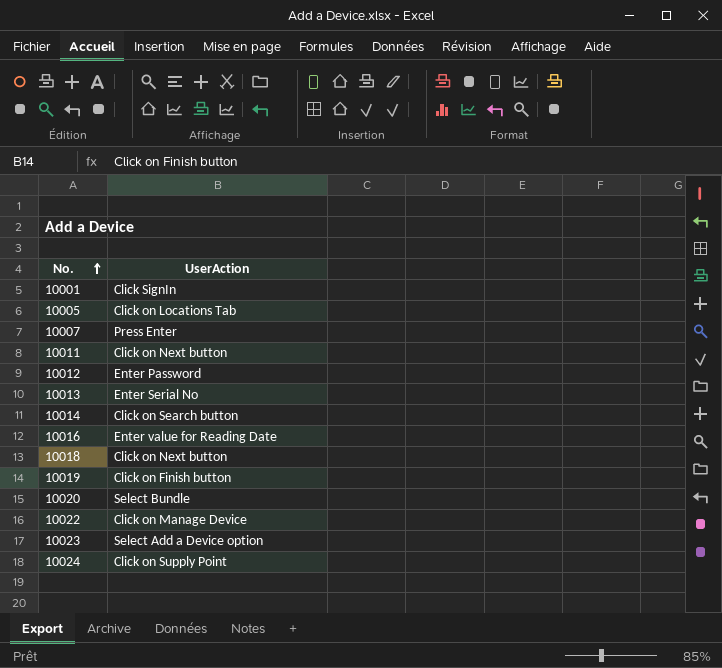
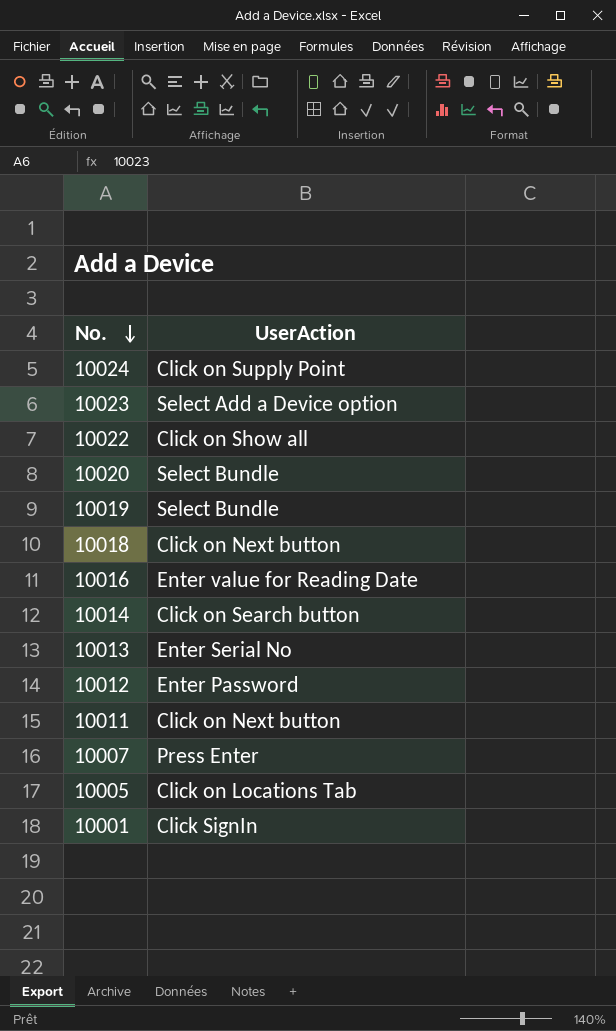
row order: No. ascending -> No. descending
10022 | UserAction: Click on Manage Device -> Click on Show all
10019 | UserAction: Click on Finish button -> Select Bundle

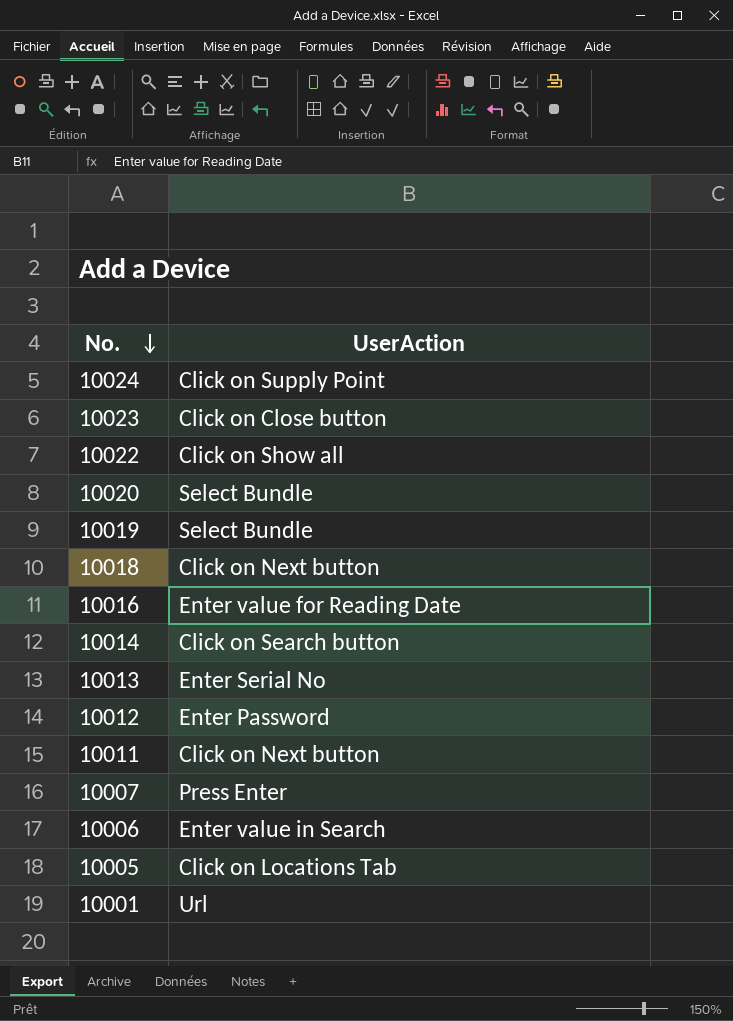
10023 | UserAction: Select Add a Device option -> Click on Close button
row 10006: none -> Enter value in Search
10001 | UserAction: Click SignIn -> Url

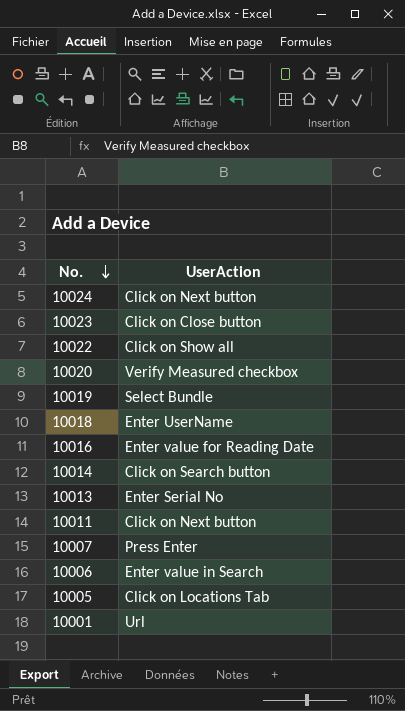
row 10012: Enter Password -> none
10024 | UserAction: Click on Supply Point -> Click on Next button
10020 | UserAction: Select Bundle -> Verify Measured checkbox
10018 | UserAction: Click on Next button -> Enter UserName

